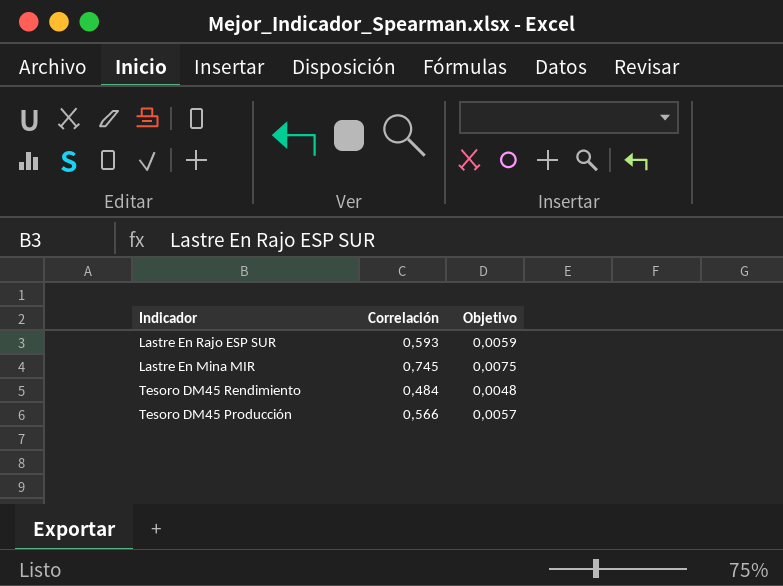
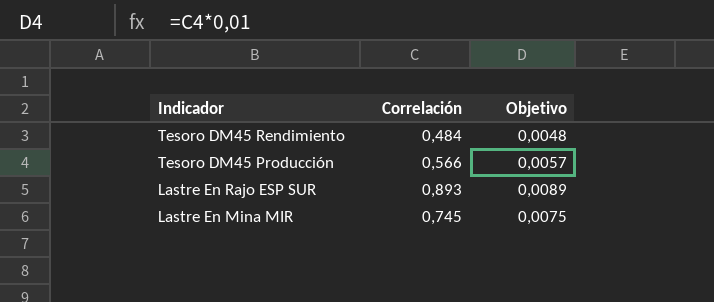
row order: none -> Indicador descending
Lastre En Rajo ESP SUR | Correlación: 0,593 -> 0,893
Lastre En Rajo ESP SUR | Objetivo: 0,0059 -> 0,0089

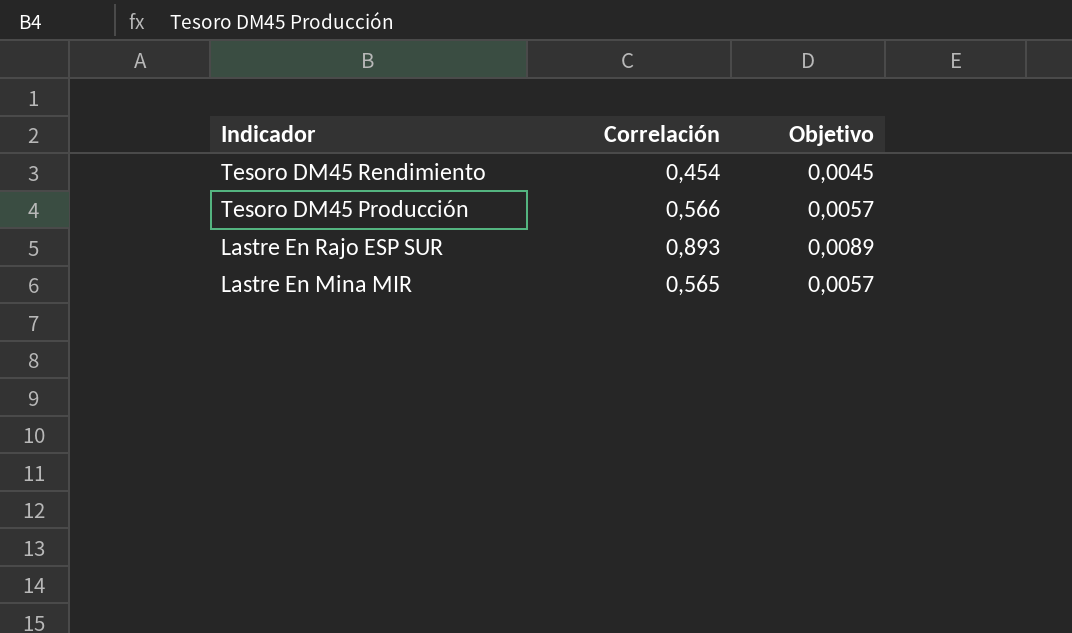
Tesoro DM45 Rendimiento | Correlación: 0,484 -> 0,454
Tesoro DM45 Rendimiento | Objetivo: 0,0048 -> 0,0045
Lastre En Mina MIR | Correlación: 0,745 -> 0,565
Lastre En Mina MIR | Objetivo: 0,0075 -> 0,0057

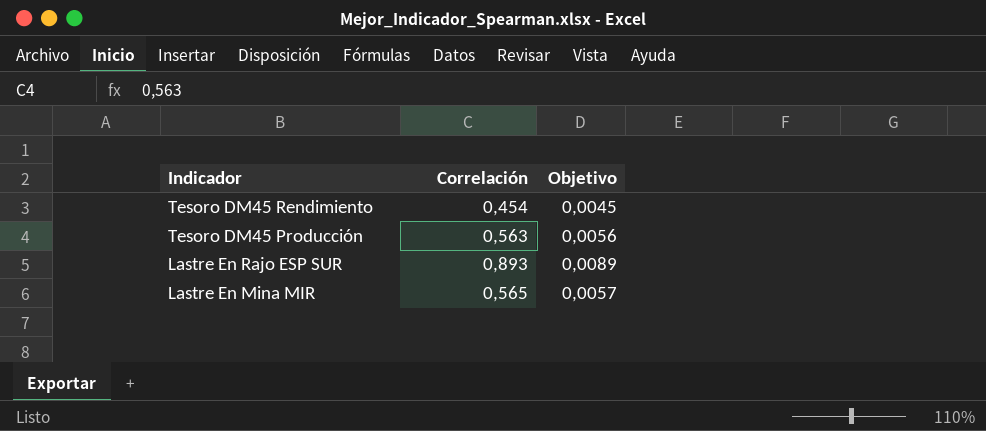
Tesoro DM45 Producción | Correlación: 0,566 -> 0,563
Tesoro DM45 Producción | Objetivo: 0,0057 -> 0,0056

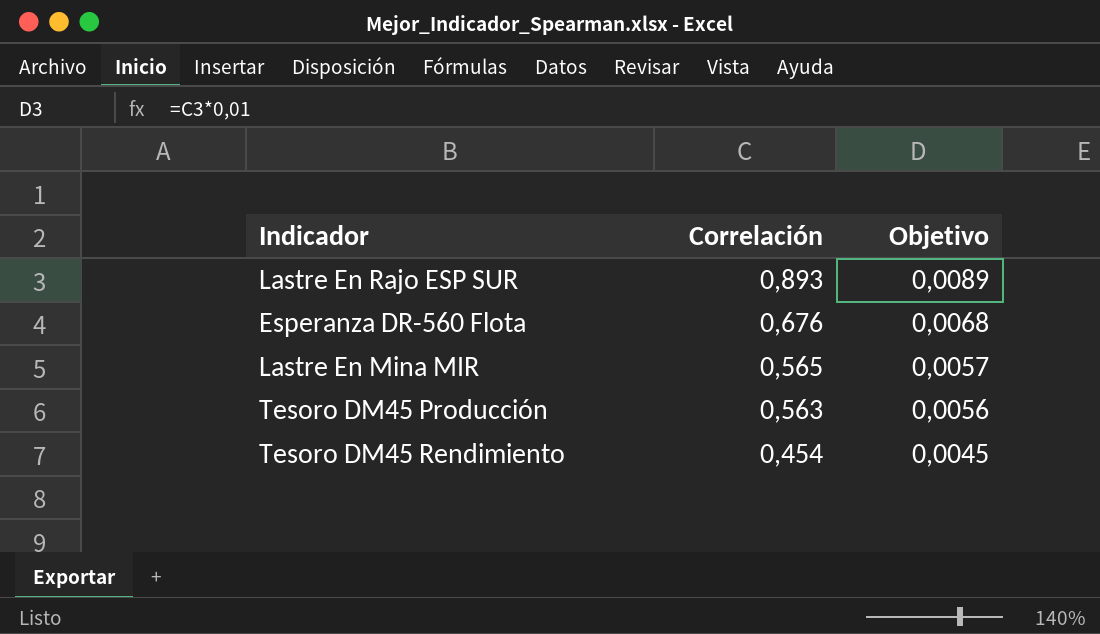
row order: Indicador descending -> Correlación descending
row Esperanza DR-560 Flota: none -> 0,676 | 0,0068

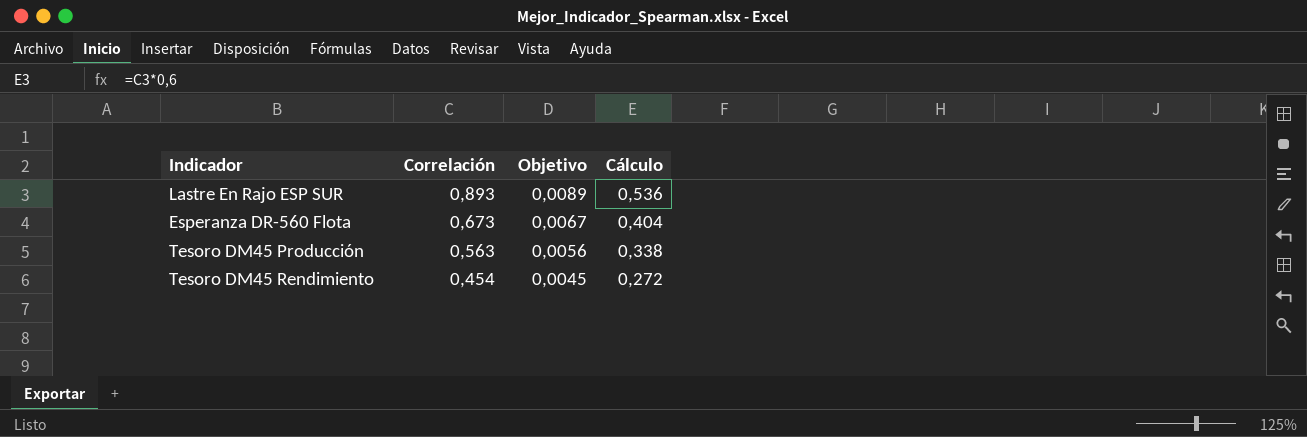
column Cálculo | formula: none -> [Correlación] * 0,6
row Lastre En Mina MIR: 0,565 | 0,0057 -> none
Esperanza DR-560 Flota | Correlación: 0,676 -> 0,673
Esperanza DR-560 Flota | Objetivo: 0,0068 -> 0,0067

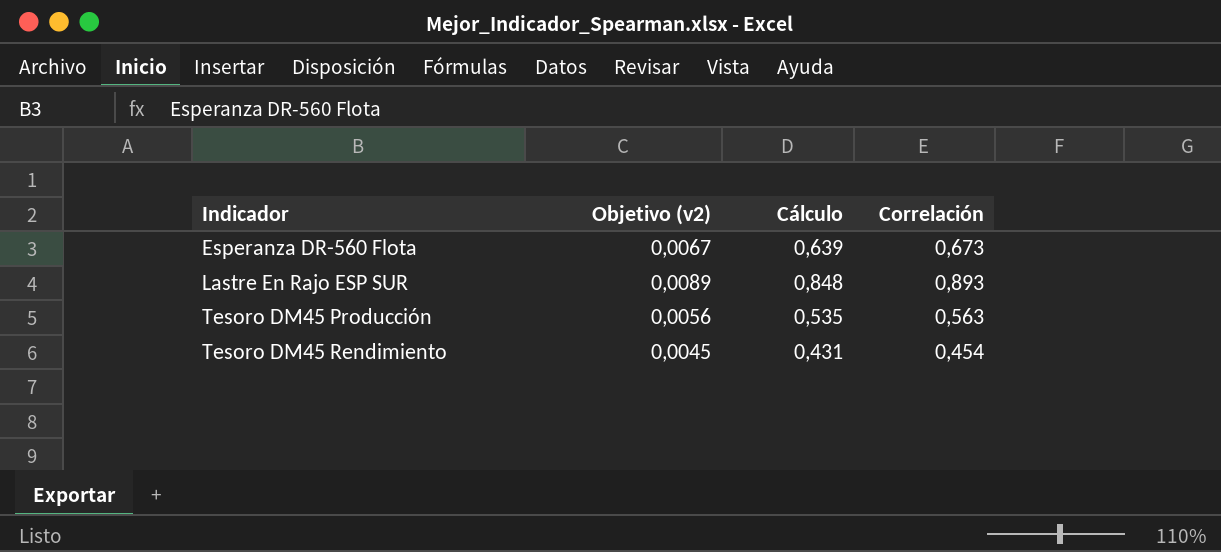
row order: Correlación descending -> Indicador ascending
column name: Objetivo -> Objetivo (v2)
column Cálculo | formula: [Correlación] * 0,6 -> [Correlación] * 0,95
column Correlación | position: 2 -> 4

